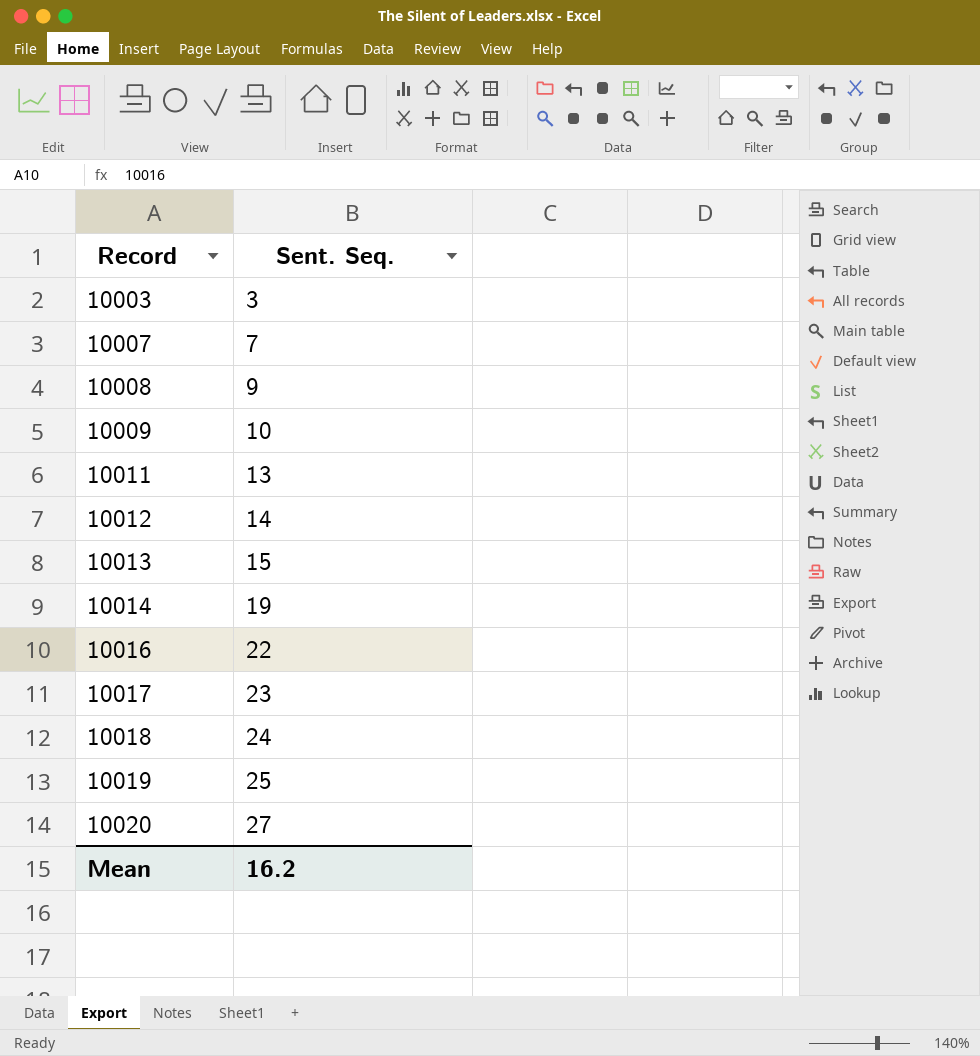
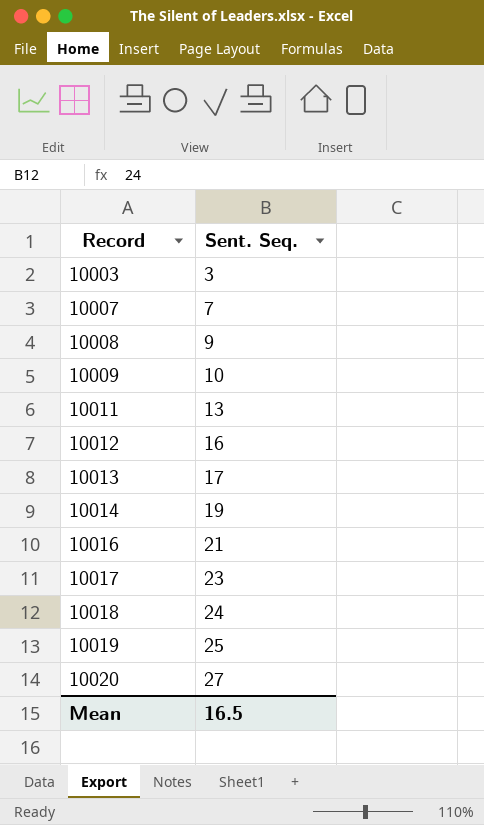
10012 | Sent. Seq.: 14 -> 16
10013 | Sent. Seq.: 15 -> 17
10016 | Sent. Seq.: 22 -> 21
Mean | Sent. Seq.: 16.2 -> 16.5

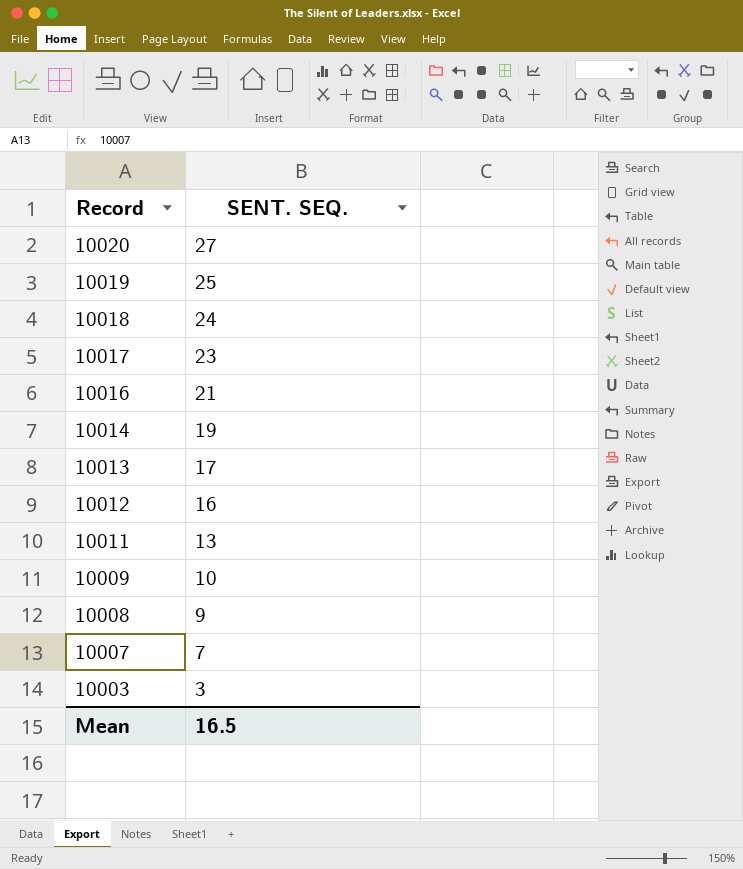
row order: Record ascending -> Record descending
column name: Sent. Seq. -> SENT. SEQ.

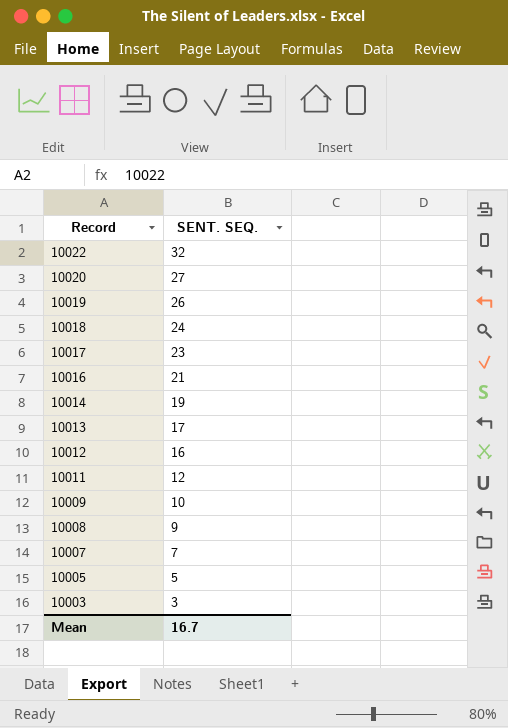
row 10022: none -> 32
10019 | SENT. SEQ.: 25 -> 26
10011 | SENT. SEQ.: 13 -> 12
row 10005: none -> 5
Mean | SENT. SEQ.: 16.5 -> 16.7

